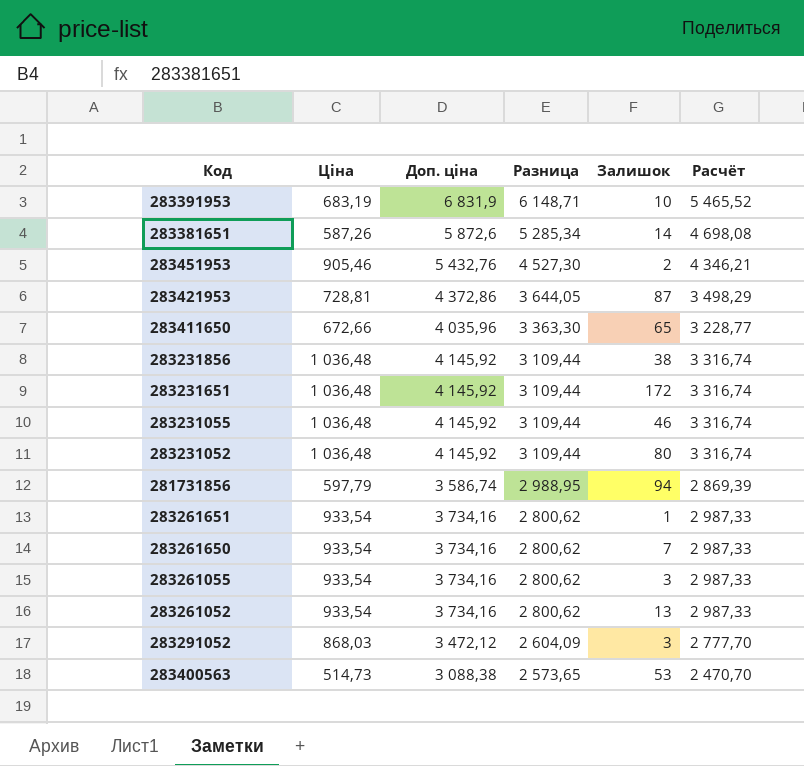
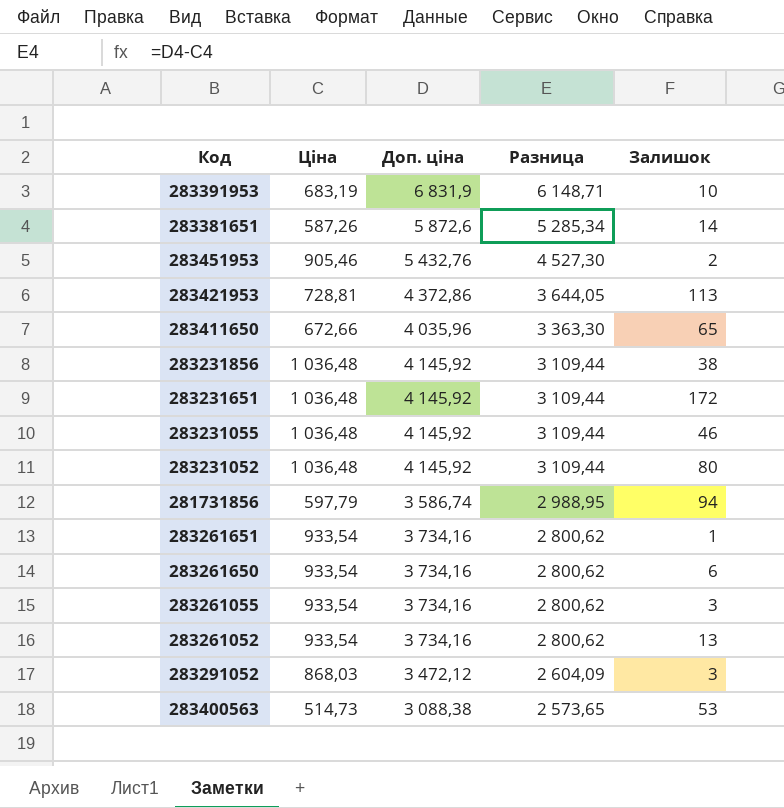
column Расчёт | formula: [Доп. ціна] * 0,8 -> none
283421953 | Залишок: 87 -> 113
283261650 | Залишок: 7 -> 6

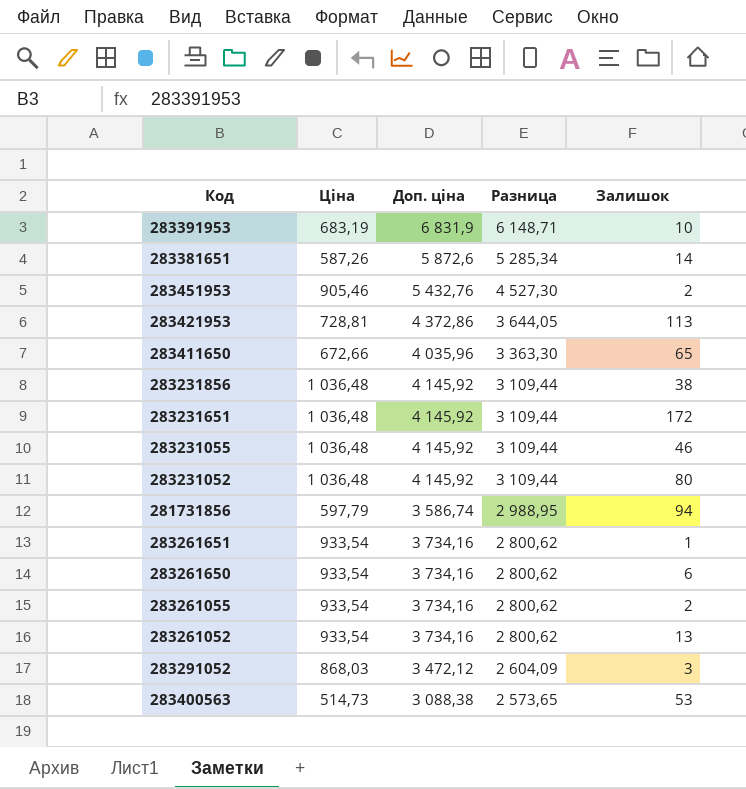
283261055 | Залишок: 3 -> 2

